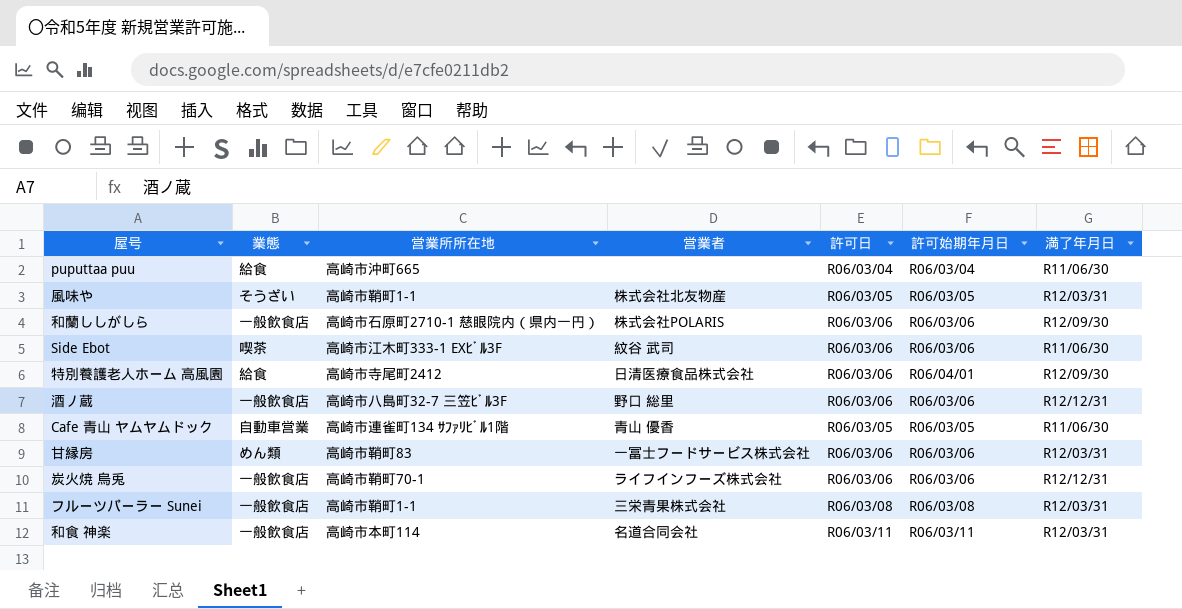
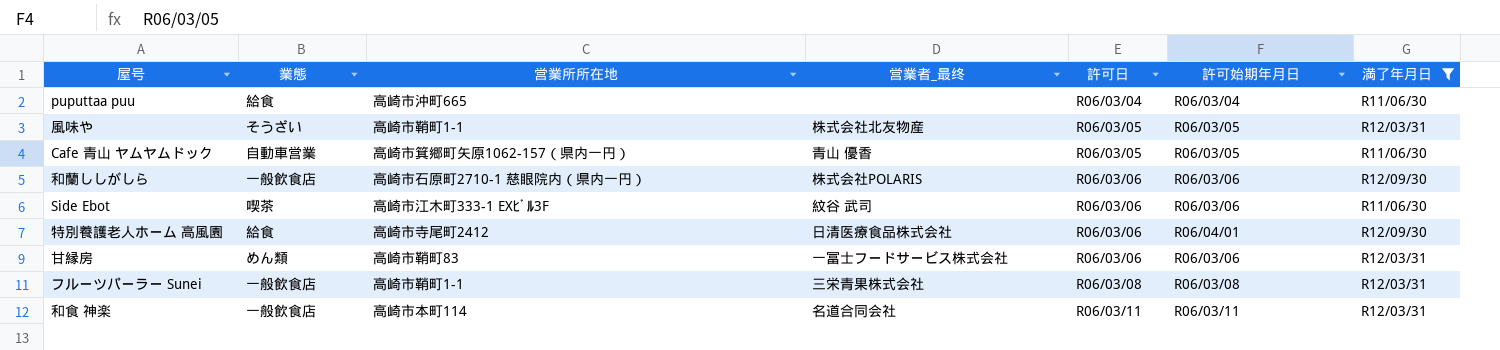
filter: none -> 満了年月日 != R12/12/31
row order: none -> 許可日 ascending
column name: 営業者 -> 営業者_最终
Cafe 青山 ヤムヤムドック | 営業所所在地: 高崎市連雀町134 ｻﾌｧﾘﾋﾞﾙ1階 -> 高崎市箕郷町矢原1062-157（県内一円）

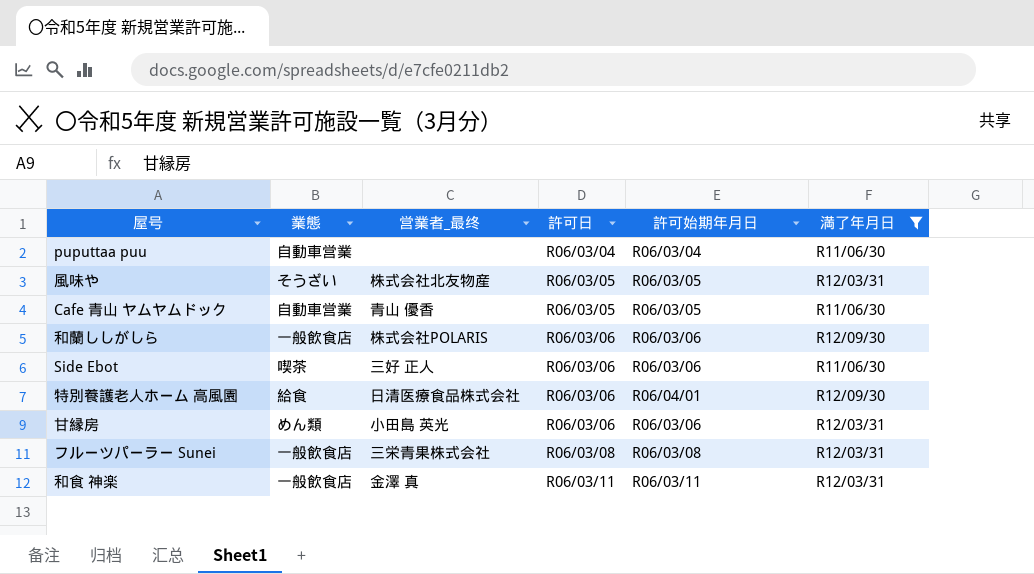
column 営業所所在地 | position: 3 -> none
puputtaa puu | 業態: 給食 -> 自動車営業
Side Ebot | 営業者_最终: 紋谷 武司 -> 三好 正人
甘縁房 | 営業者_最终: 一冨士フードサービス株式会社 -> 小田島 英光
和食 神楽 | 営業者_最终: 名道合同会社 -> 金澤 真

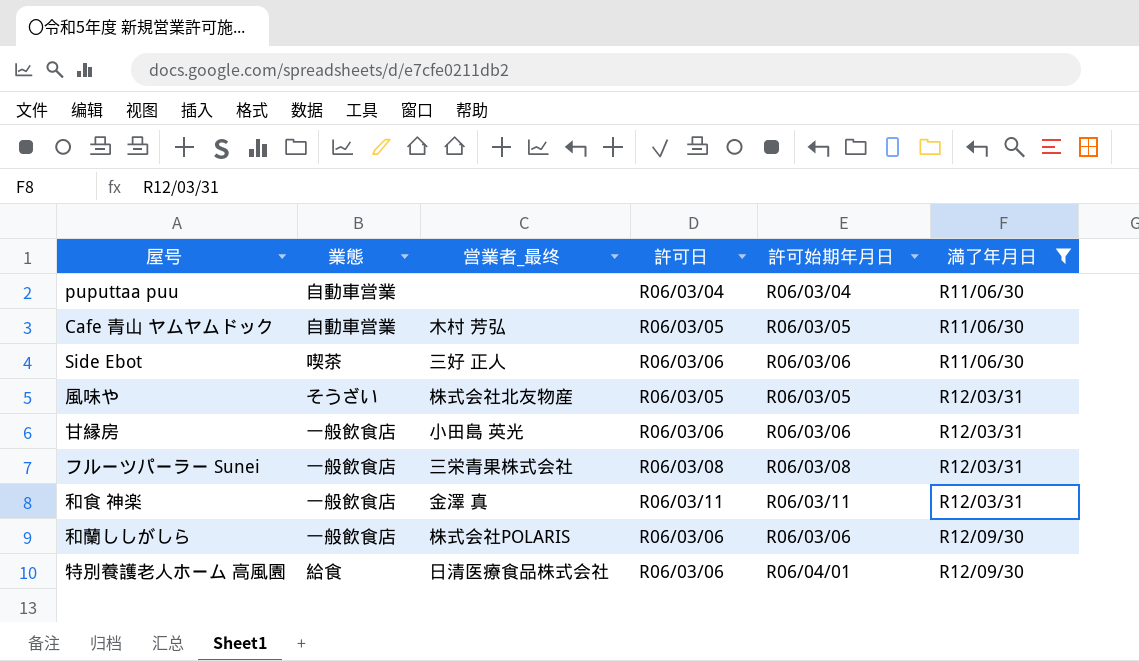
row order: 許可日 ascending -> 満了年月日 ascending
Cafe 青山 ヤムヤムドック | 営業者_最终: 青山 優香 -> 木村 芳弘
甘縁房 | 業態: めん類 -> 一般飲食店

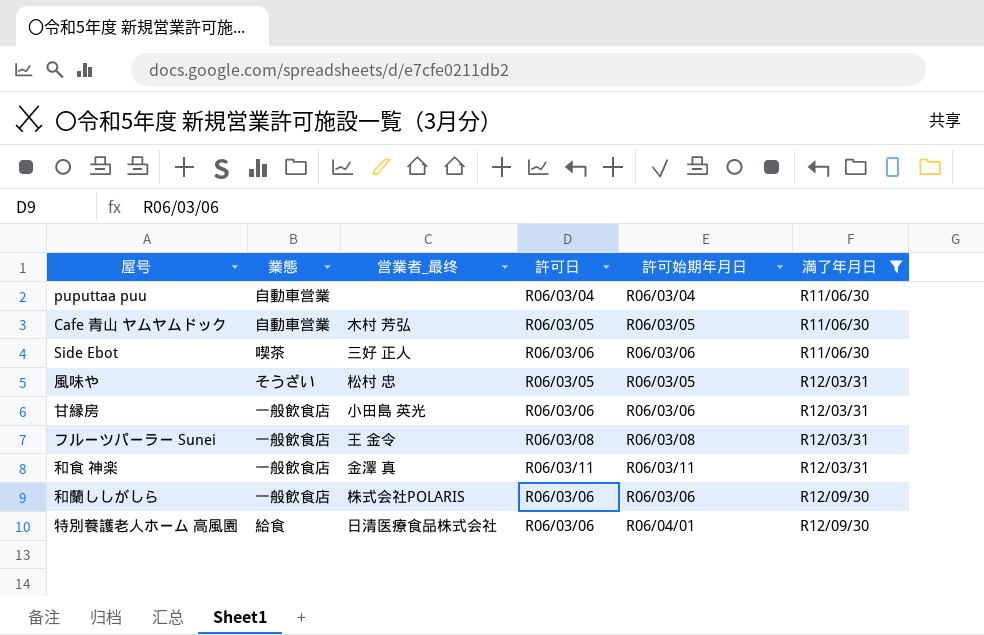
風味や | 営業者_最终: 株式会社北友物産 -> 松村 忠
フルーツパーラー Sunei | 営業者_最终: 三栄青果株式会社 -> 王 金令

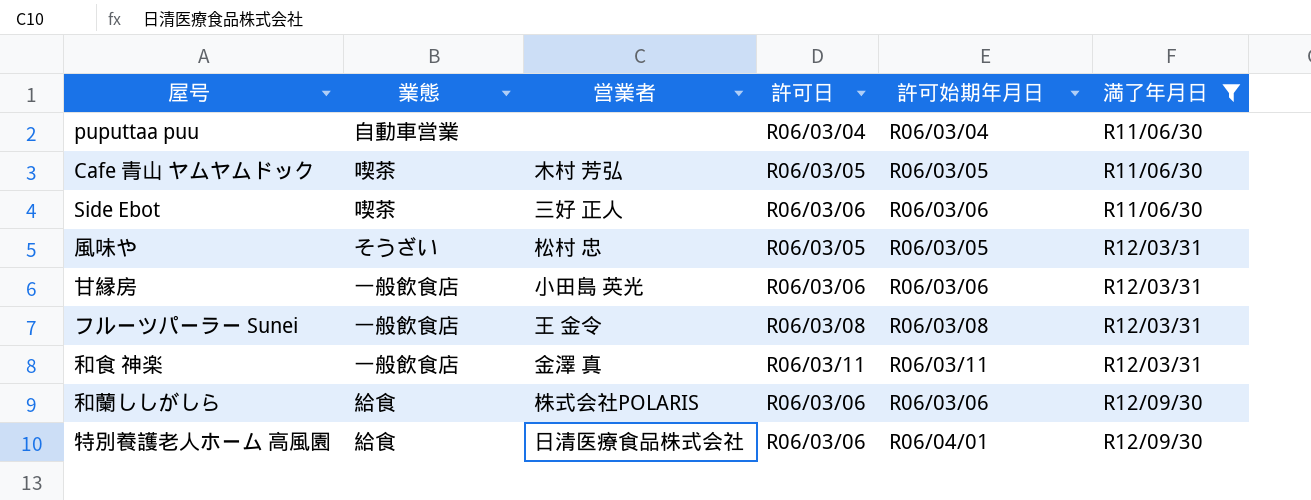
column name: 営業者_最终 -> 営業者
Cafe 青山 ヤムヤムドック | 業態: 自動車営業 -> 喫茶
和蘭ししがしら | 業態: 一般飲食店 -> 給食

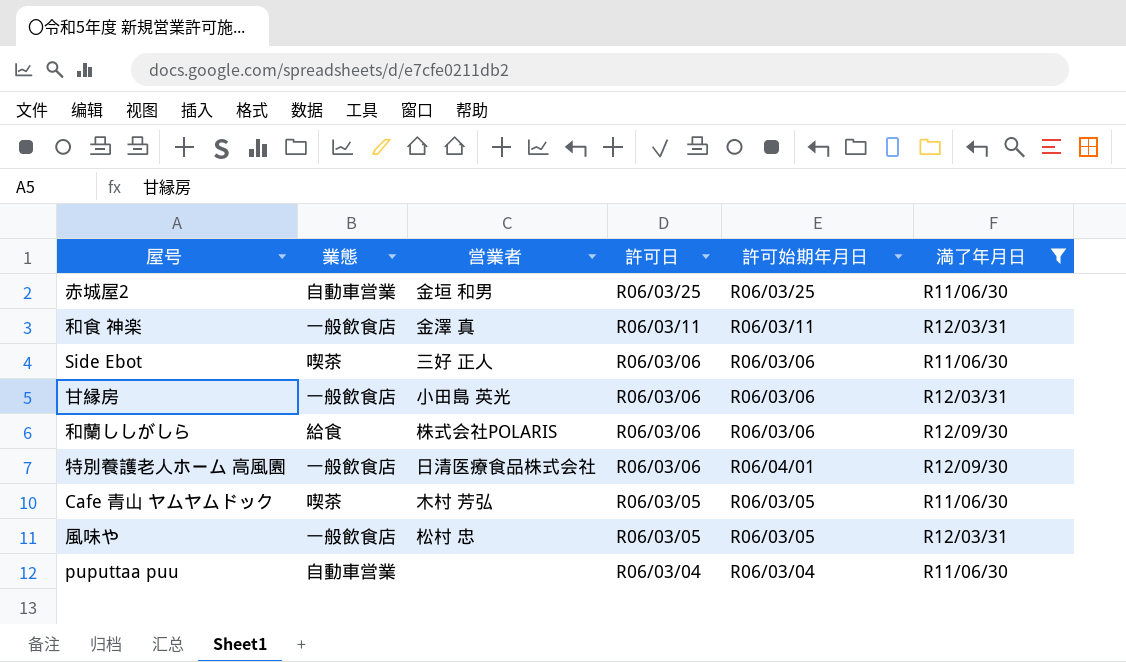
row order: 満了年月日 ascending -> 許可日 descending
row フルーツパーラー Sunei: 一般飲食店 | 王 金令 | R06/03/08 | R06/03/08 | R12/03/31 -> none
row 赤城屋2: none -> 自動車営業 | 金垣 和男 | R06/03/25 | R06/03/25 | R11/06/30
特別養護老人ホーム 高風園 | 業態: 給食 -> 一般飲食店
風味や | 業態: そうざい -> 一般飲食店

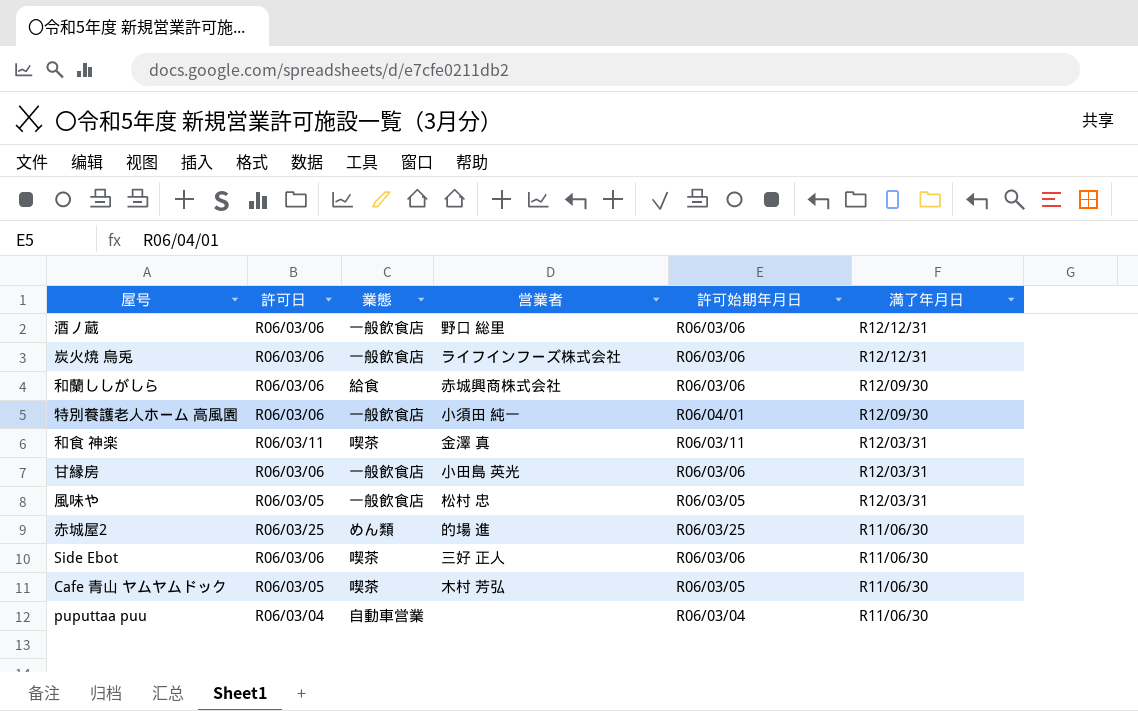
filter: 満了年月日 != R12/12/31 -> none
row order: 許可日 descending -> 満了年月日 descending
column 許可日 | position: 4 -> 2
和蘭ししがしら | 営業者: 株式会社POLARIS -> 赤城興商株式会社
特別養護老人ホーム 高風園 | 営業者: 日清医療食品株式会社 -> 小須田 純一
和食 神楽 | 業態: 一般飲食店 -> 喫茶
赤城屋2 | 業態: 自動車営業 -> めん類
赤城屋2 | 営業者: 金垣 和男 -> 的場 進

